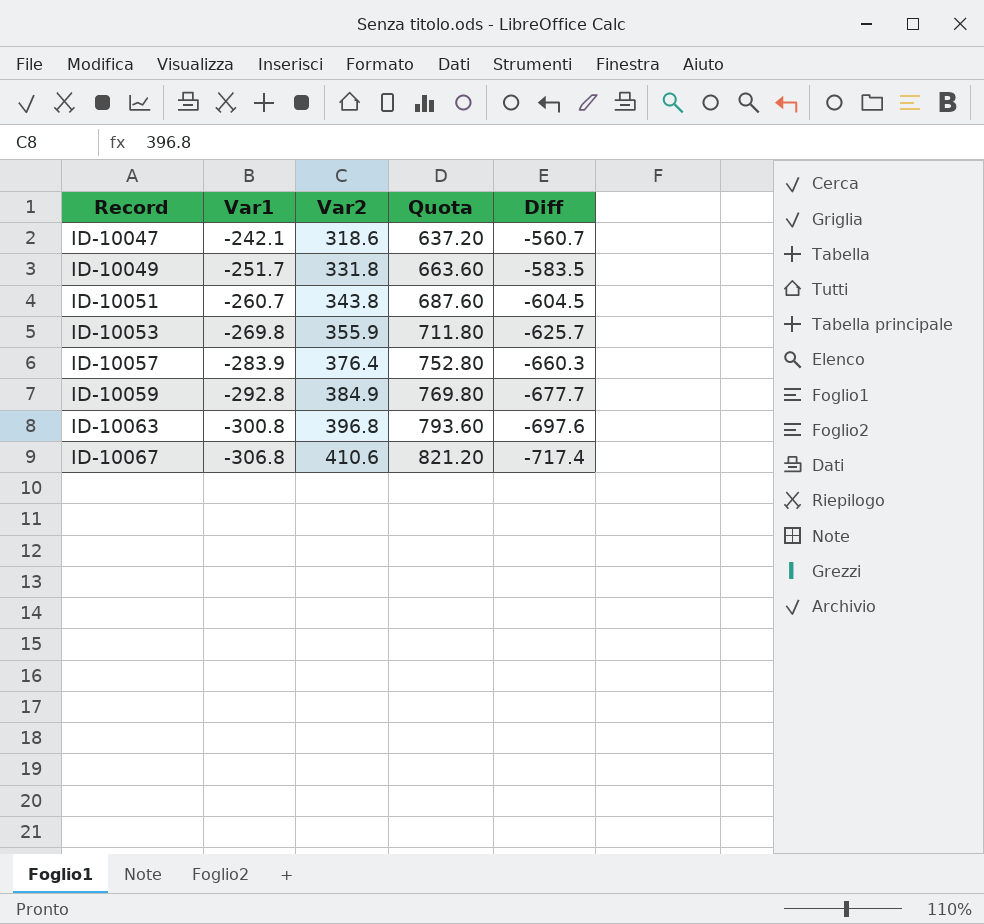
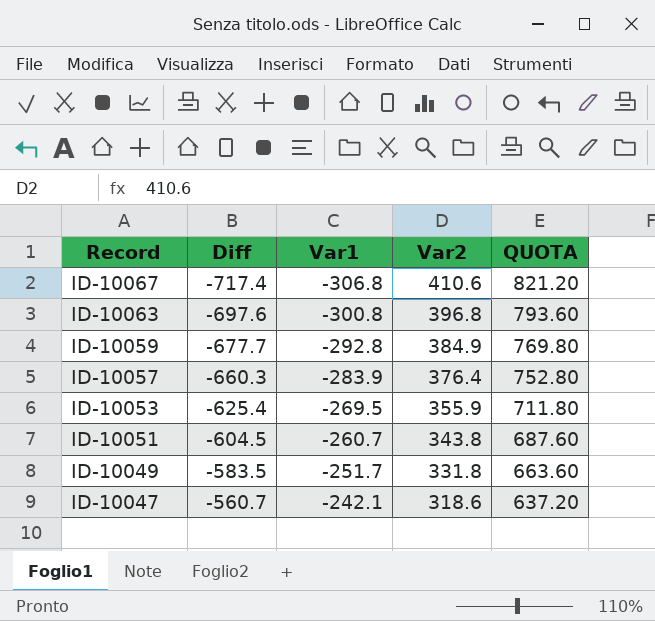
row order: Record ascending -> Record descending
column Diff | position: 5 -> 2
column name: Quota -> QUOTA
ID-10053 | Diff: -625.7 -> -625.4
ID-10053 | Var1: -269.8 -> -269.5

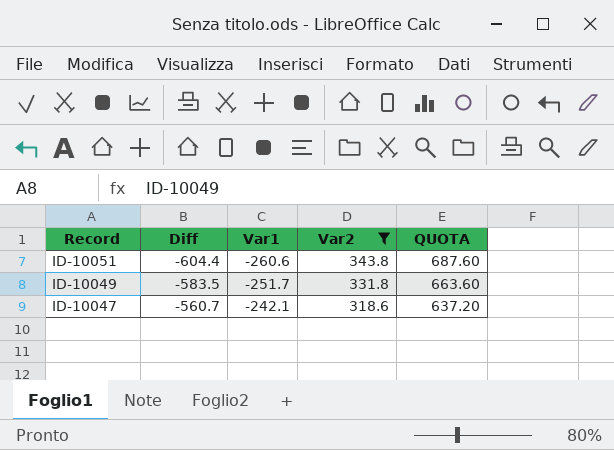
filter: none -> Var2 <= 343.8
ID-10051 | Diff: -604.5 -> -604.4
ID-10051 | Var1: -260.7 -> -260.6

